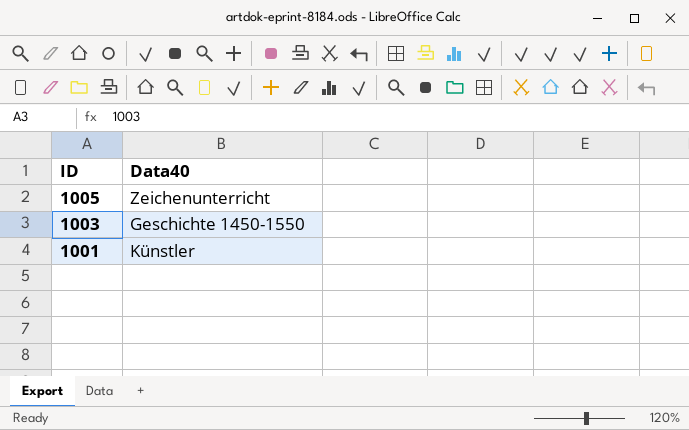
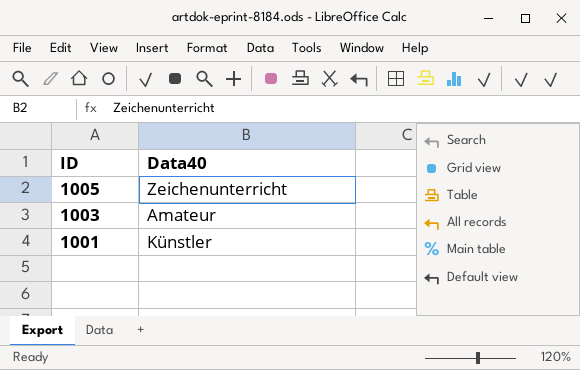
1003 | Data40: Geschichte 1450-1550 -> Amateur

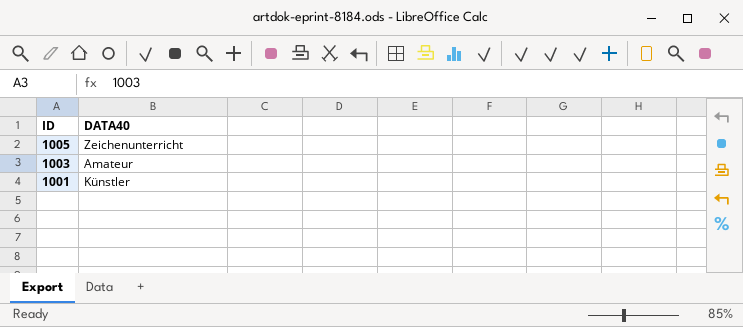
column name: Data40 -> DATA40

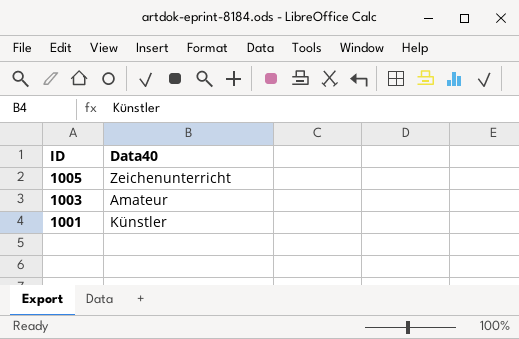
column name: DATA40 -> Data40

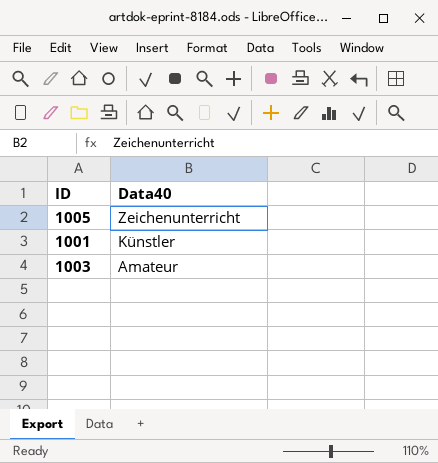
row order: ID descending -> Data40 descending

